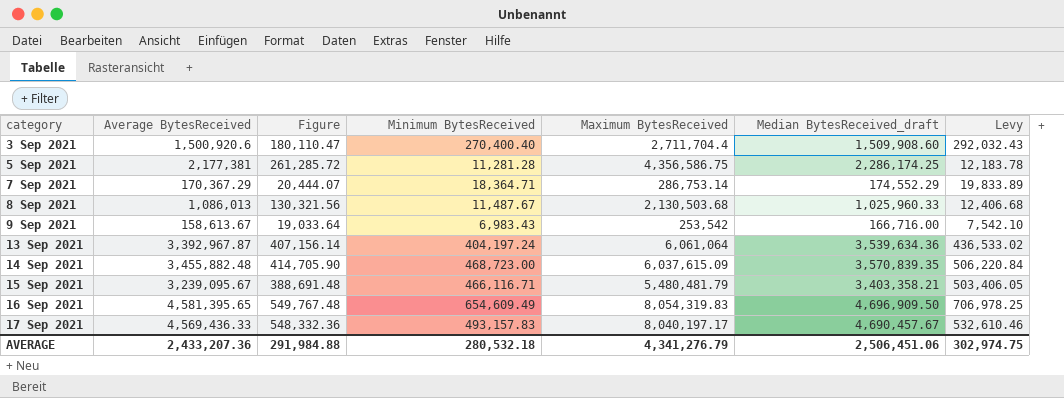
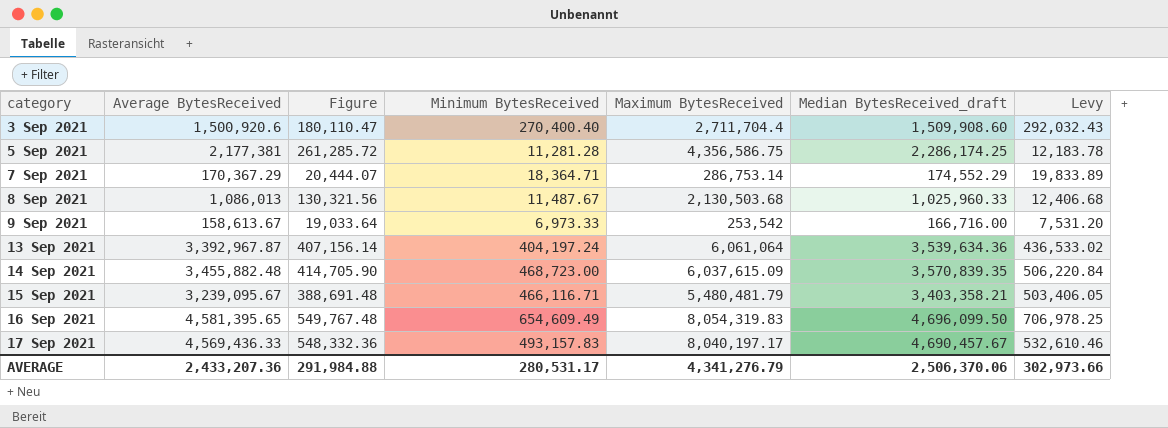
9 Sep 2021 | Minimum BytesReceived: 6,983.43 -> 6,973.33
9 Sep 2021 | Levy: 7,542.10 -> 7,531.20
16 Sep 2021 | Median BytesReceived_draft: 4,696,909.50 -> 4,696,099.50
AVERAGE | Minimum BytesReceived: 280,532.18 -> 280,531.17
AVERAGE | Median BytesReceived_draft: 2,506,451.06 -> 2,506,370.06
AVERAGE | Levy: 302,974.75 -> 302,973.66

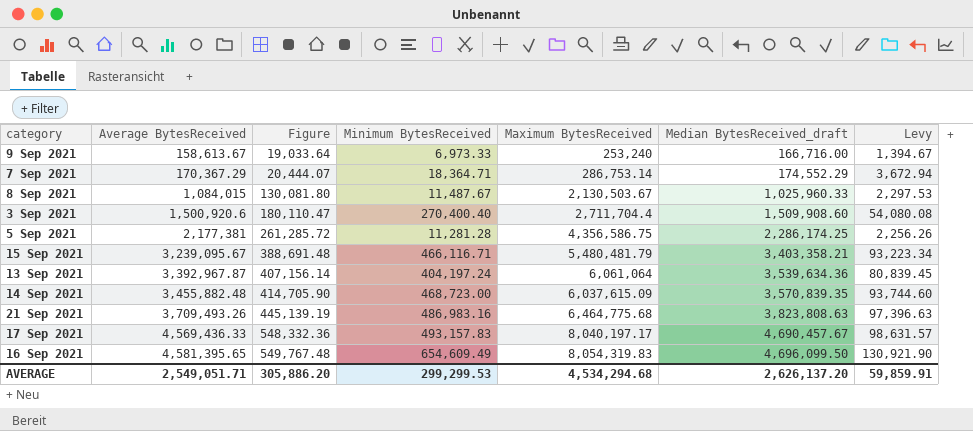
row order: category ascending -> Average BytesReceived ascending
column Levy | formula: [Minimum BytesReceived] * 1.08 -> [Minimum BytesReceived] * 0.2
9 Sep 2021 | Maximum BytesReceived: 253,542 -> 253,240
8 Sep 2021 | Average BytesReceived: 1,086,013 -> 1,084,015
8 Sep 2021 | Figure: 130,321.56 -> 130,081.80
8 Sep 2021 | Maximum BytesReceived: 2,130,503.68 -> 2,130,503.67
row 21 Sep 2021: none -> 3,709,493.26 | 445,139.19 | 486,983.16 | 6,464,775.68 | 3,823,808.63 | 97,396.63
AVERAGE | Average BytesReceived: 2,433,207.36 -> 2,549,051.71
AVERAGE | Figure: 291,984.88 -> 305,886.20
AVERAGE | Minimum BytesReceived: 280,531.17 -> 299,299.53
AVERAGE | Maximum BytesReceived: 4,341,276.79 -> 4,534,294.68
AVERAGE | Median BytesReceived_draft: 2,506,370.06 -> 2,626,137.20
AVERAGE | Levy: 302,973.66 -> 59,859.91

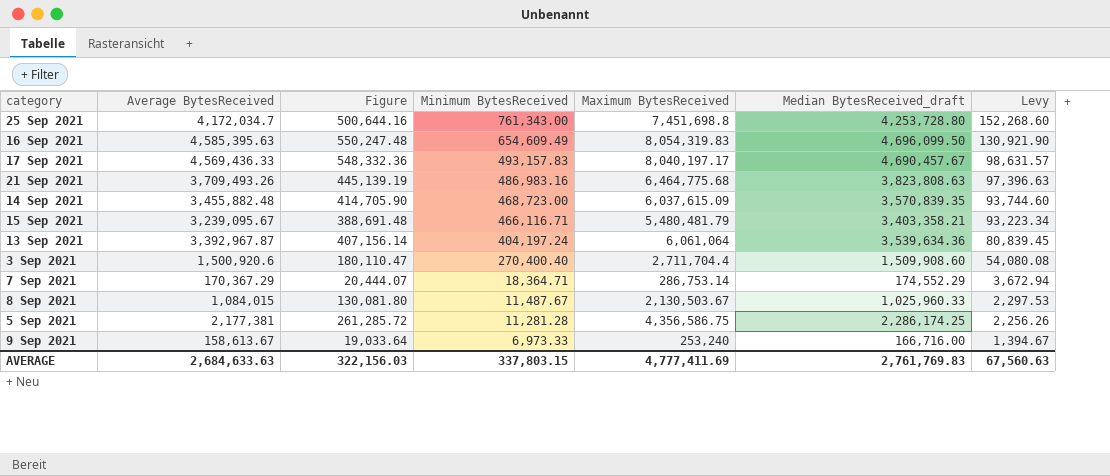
row order: Average BytesReceived ascending -> Minimum BytesReceived descending
row 25 Sep 2021: none -> 4,172,034.7 | 500,644.16 | 761,343.00 | 7,451,698.8 | 4,253,728.80 | 152,268.60
16 Sep 2021 | Average BytesReceived: 4,581,395.65 -> 4,585,395.63
16 Sep 2021 | Figure: 549,767.48 -> 550,247.48
AVERAGE | Average BytesReceived: 2,549,051.71 -> 2,684,633.63
AVERAGE | Figure: 305,886.20 -> 322,156.03
AVERAGE | Minimum BytesReceived: 299,299.53 -> 337,803.15
AVERAGE | Maximum BytesReceived: 4,534,294.68 -> 4,777,411.69
AVERAGE | Median BytesReceived_draft: 2,626,137.20 -> 2,761,769.83
AVERAGE | Levy: 59,859.91 -> 67,560.63

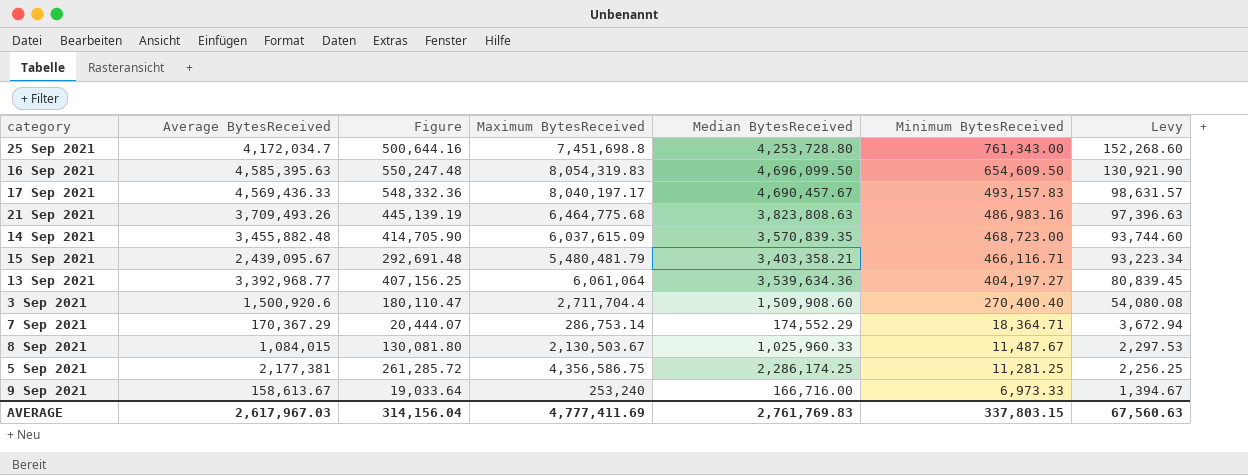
column name: Median BytesReceived_draft -> Median BytesReceived
column Minimum BytesReceived | position: 4 -> 6
16 Sep 2021 | Minimum BytesReceived: 654,609.49 -> 654,609.50
15 Sep 2021 | Average BytesReceived: 3,239,095.67 -> 2,439,095.67
15 Sep 2021 | Figure: 388,691.48 -> 292,691.48
13 Sep 2021 | Average BytesReceived: 3,392,967.87 -> 3,392,968.77
13 Sep 2021 | Figure: 407,156.14 -> 407,156.25
13 Sep 2021 | Minimum BytesReceived: 404,197.24 -> 404,197.27
5 Sep 2021 | Minimum BytesReceived: 11,281.28 -> 11,281.25
5 Sep 2021 | Levy: 2,256.26 -> 2,256.25
AVERAGE | Average BytesReceived: 2,684,633.63 -> 2,617,967.03
AVERAGE | Figure: 322,156.03 -> 314,156.04

